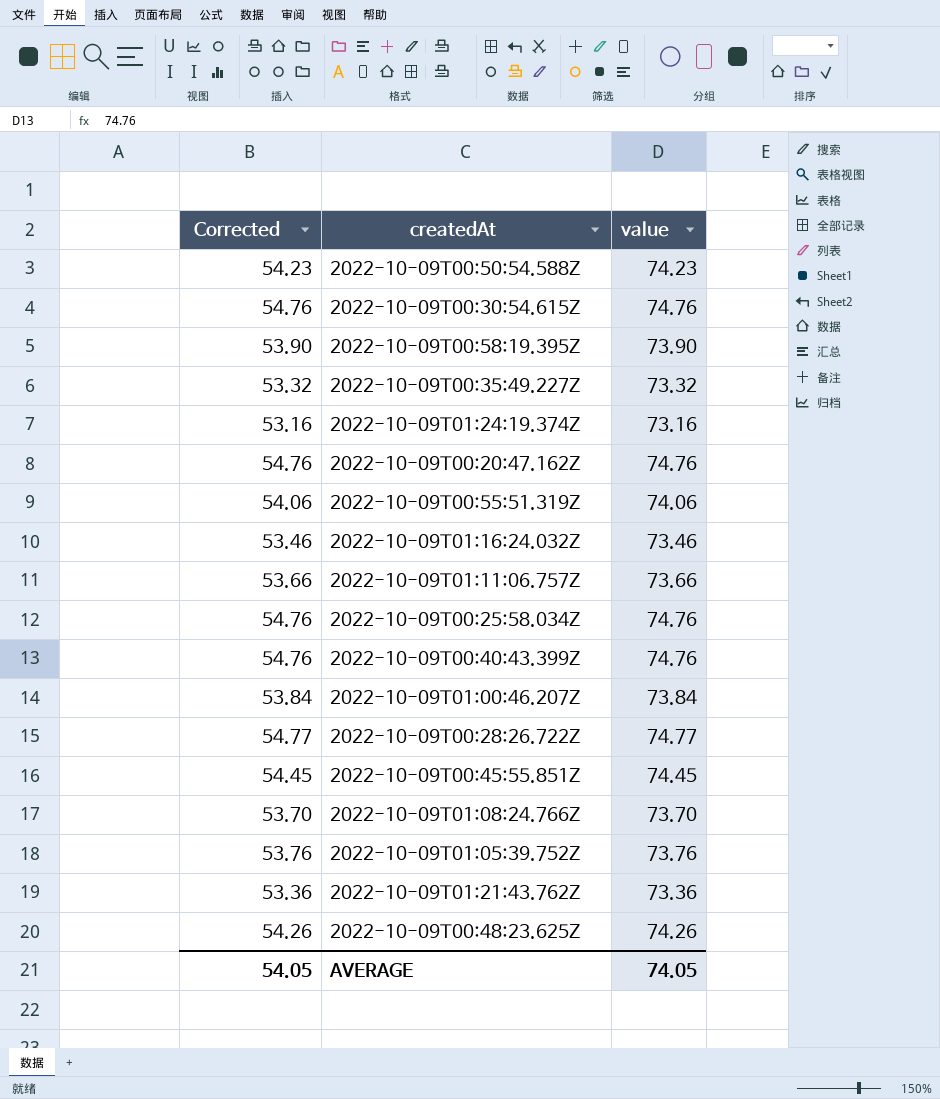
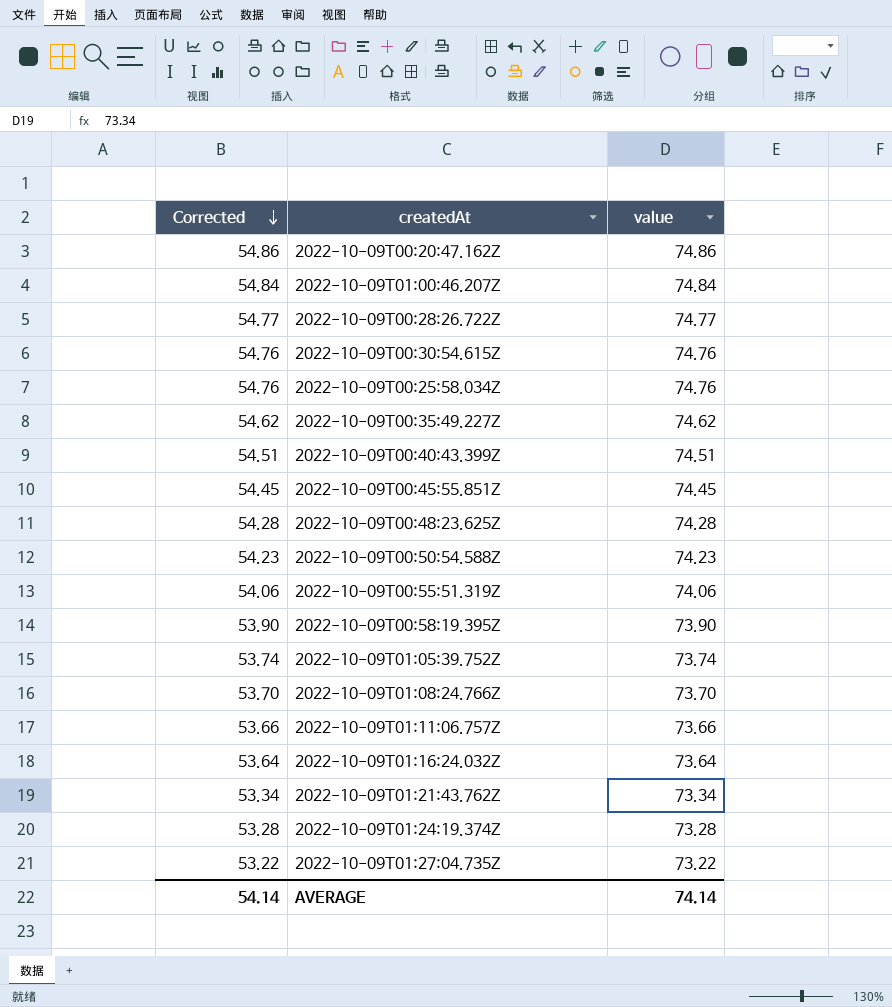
row order: none -> Corrected descending
2022-10-09T00:20:47.162Z | Corrected: 54.76 -> 54.86
2022-10-09T00:20:47.162Z | value: 74.76 -> 74.86
2022-10-09T01:00:46.207Z | Corrected: 53.84 -> 54.84
2022-10-09T01:00:46.207Z | value: 73.84 -> 74.84
2022-10-09T00:35:49.227Z | Corrected: 53.32 -> 54.62
2022-10-09T00:35:49.227Z | value: 73.32 -> 74.62
2022-10-09T00:40:43.399Z | Corrected: 54.76 -> 54.51
2022-10-09T00:40:43.399Z | value: 74.76 -> 74.51
2022-10-09T00:48:23.625Z | Corrected: 54.26 -> 54.28
2022-10-09T00:48:23.625Z | value: 74.26 -> 74.28
2022-10-09T01:05:39.752Z | Corrected: 53.76 -> 53.74
2022-10-09T01:05:39.752Z | value: 73.76 -> 73.74
2022-10-09T01:16:24.032Z | Corrected: 53.46 -> 53.64
2022-10-09T01:16:24.032Z | value: 73.46 -> 73.64
2022-10-09T01:21:43.762Z | Corrected: 53.36 -> 53.34
2022-10-09T01:21:43.762Z | value: 73.36 -> 73.34
2022-10-09T01:24:19.374Z | Corrected: 53.16 -> 53.28
2022-10-09T01:24:19.374Z | value: 73.16 -> 73.28
row 2022-10-09T01:27:04.735Z: none -> 53.22 | 73.22
AVERAGE | Corrected: 54.05 -> 54.14
AVERAGE | value: 74.05 -> 74.14

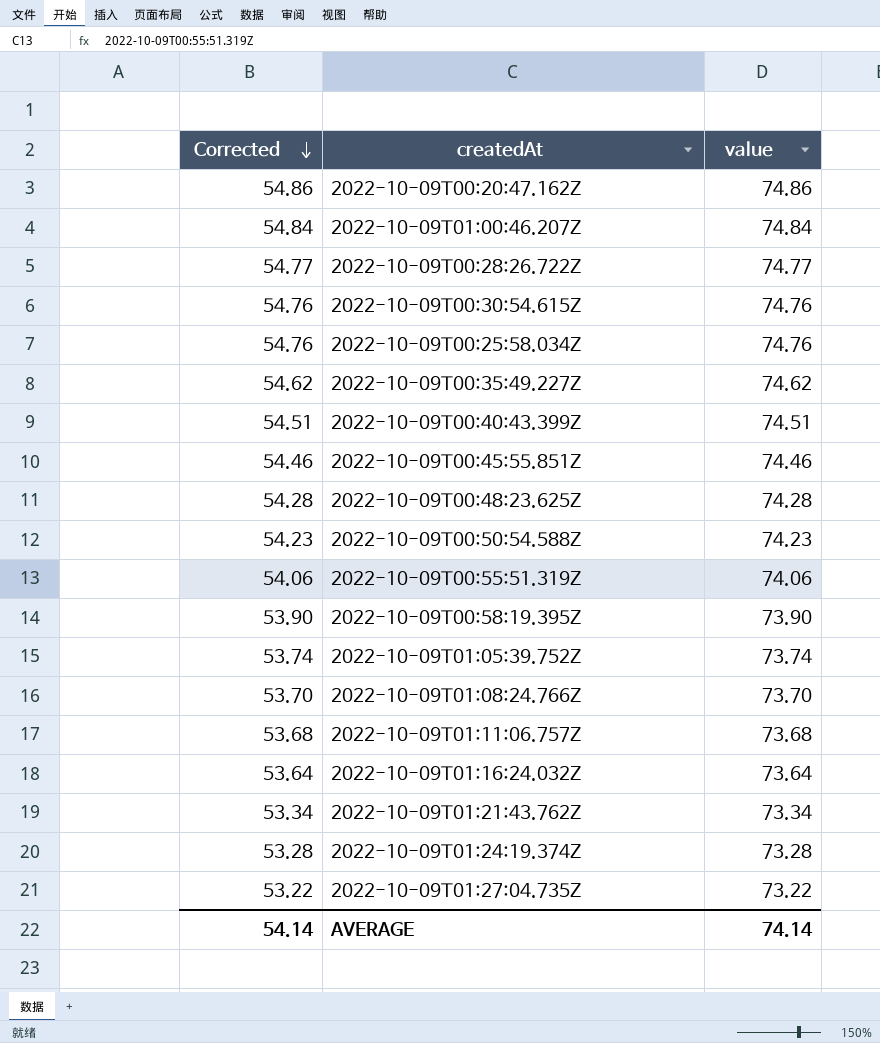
2022-10-09T00:45:55.851Z | Corrected: 54.45 -> 54.46
2022-10-09T00:45:55.851Z | value: 74.45 -> 74.46
2022-10-09T01:11:06.757Z | Corrected: 53.66 -> 53.68
2022-10-09T01:11:06.757Z | value: 73.66 -> 73.68

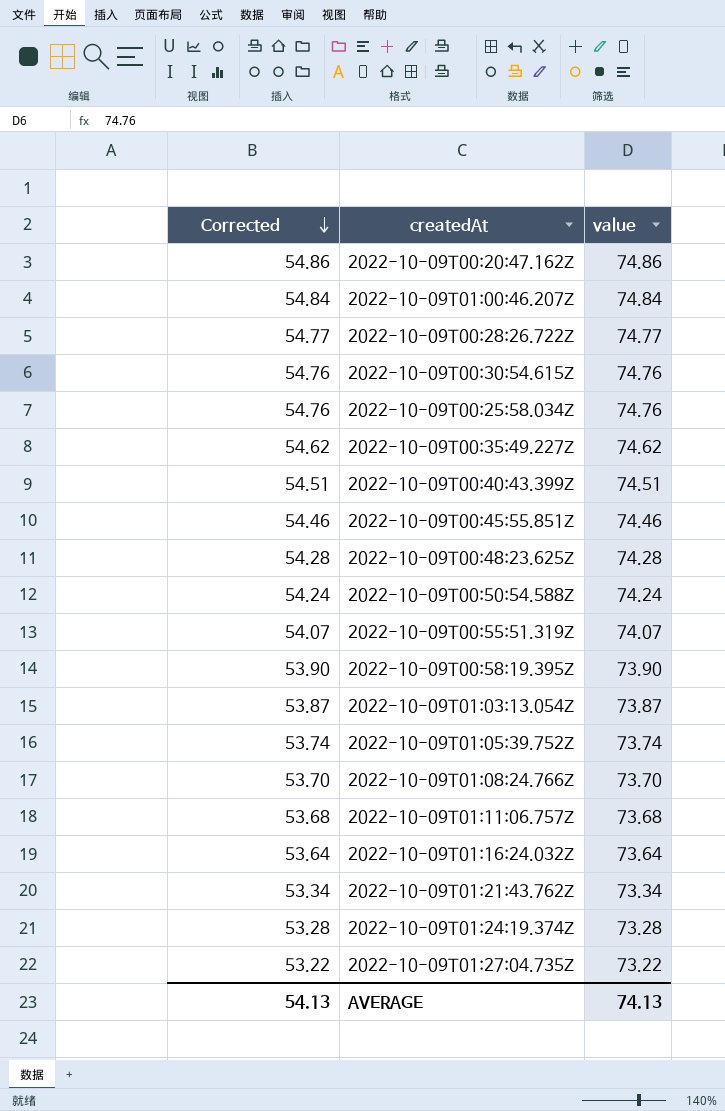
2022-10-09T00:50:54.588Z | Corrected: 54.23 -> 54.24
2022-10-09T00:50:54.588Z | value: 74.23 -> 74.24
2022-10-09T00:55:51.319Z | Corrected: 54.06 -> 54.07
2022-10-09T00:55:51.319Z | value: 74.06 -> 74.07
row 2022-10-09T01:03:13.054Z: none -> 53.87 | 73.87
AVERAGE | Corrected: 54.14 -> 54.13
AVERAGE | value: 74.14 -> 74.13

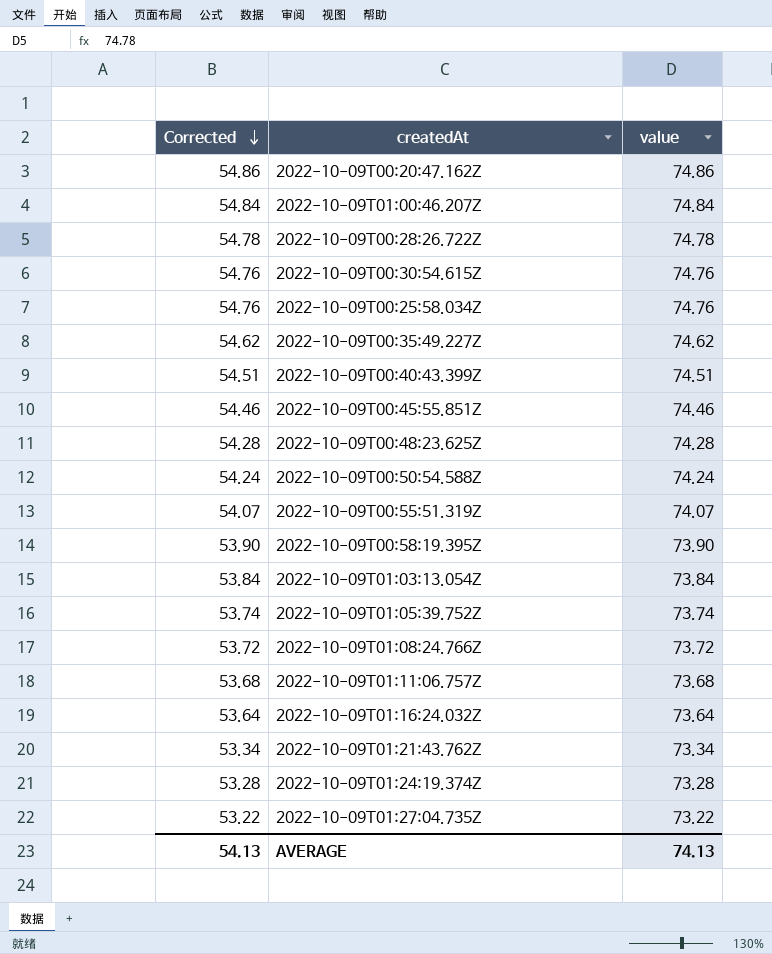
2022-10-09T00:28:26.722Z | Corrected: 54.77 -> 54.78
2022-10-09T00:28:26.722Z | value: 74.77 -> 74.78
2022-10-09T01:03:13.054Z | Corrected: 53.87 -> 53.84
2022-10-09T01:03:13.054Z | value: 73.87 -> 73.84
2022-10-09T01:08:24.766Z | Corrected: 53.70 -> 53.72
2022-10-09T01:08:24.766Z | value: 73.70 -> 73.72

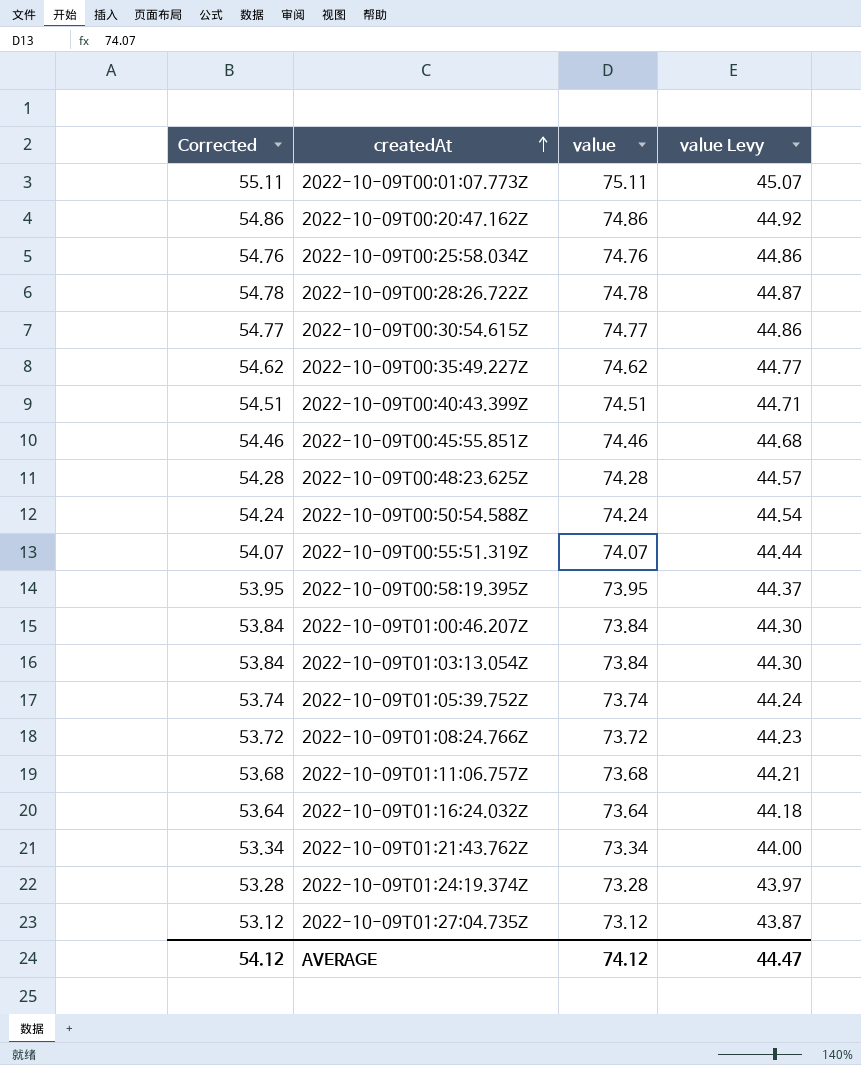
row order: Corrected descending -> createdAt ascending
column value Levy | formula: none -> [value] * 0.6
row 2022-10-09T00:01:07.773Z: none -> 55.11 | 75.11 | 45.07
2022-10-09T00:30:54.615Z | Corrected: 54.76 -> 54.77
2022-10-09T00:30:54.615Z | value: 74.76 -> 74.77
2022-10-09T00:58:19.395Z | Corrected: 53.90 -> 53.95
2022-10-09T00:58:19.395Z | value: 73.90 -> 73.95
2022-10-09T01:00:46.207Z | Corrected: 54.84 -> 53.84
2022-10-09T01:00:46.207Z | value: 74.84 -> 73.84
2022-10-09T01:27:04.735Z | Corrected: 53.22 -> 53.12
2022-10-09T01:27:04.735Z | value: 73.22 -> 73.12
AVERAGE | Corrected: 54.13 -> 54.12
AVERAGE | value: 74.13 -> 74.12

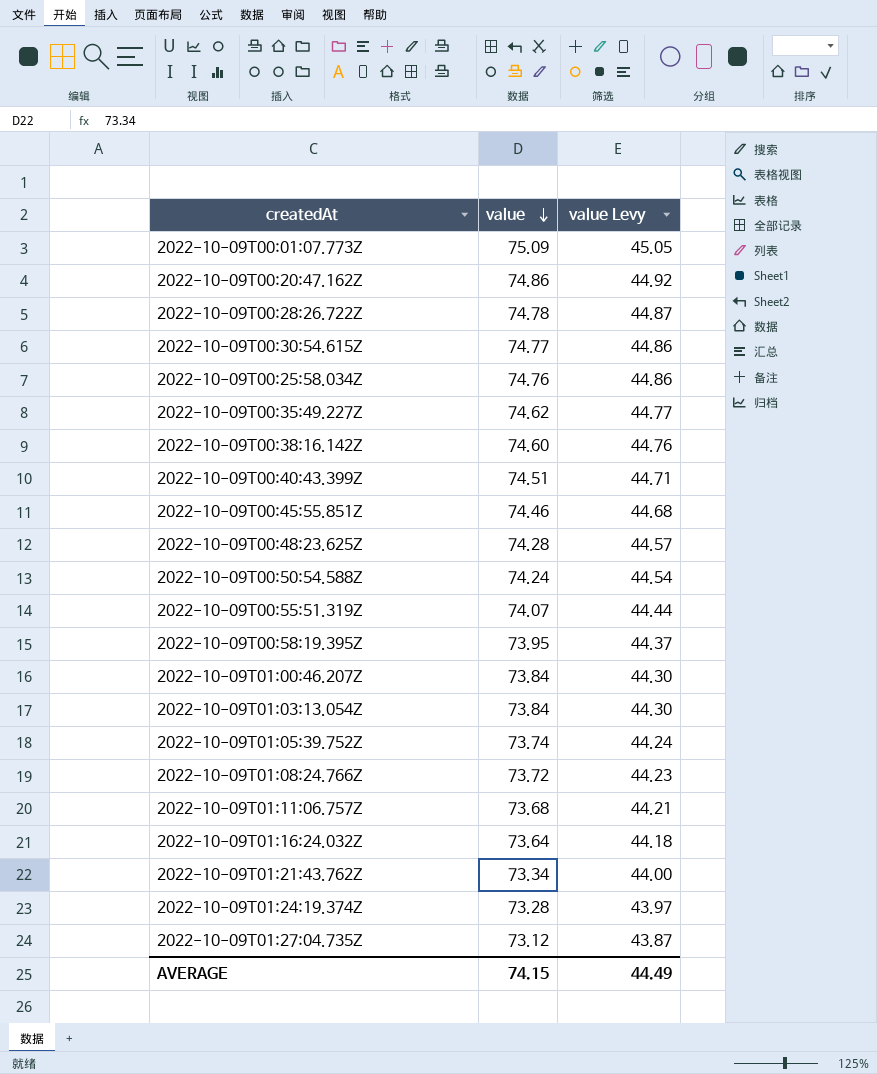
row order: createdAt ascending -> value descending
column Corrected | formula: [value] - 20 -> none
2022-10-09T00:01:07.773Z | value: 75.11 -> 75.09
2022-10-09T00:01:07.773Z | value Levy: 45.07 -> 45.05
row 2022-10-09T00:38:16.142Z: none -> 74.60 | 44.76
AVERAGE | value: 74.12 -> 74.15
AVERAGE | value Levy: 44.47 -> 44.49

